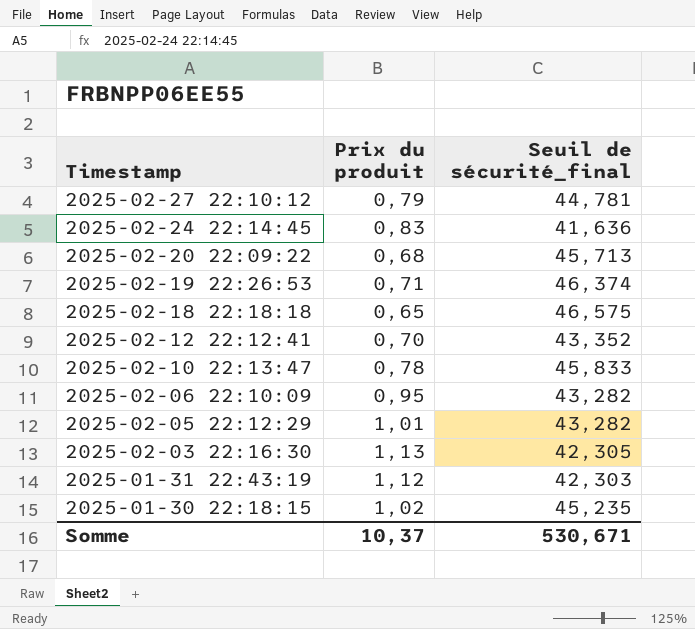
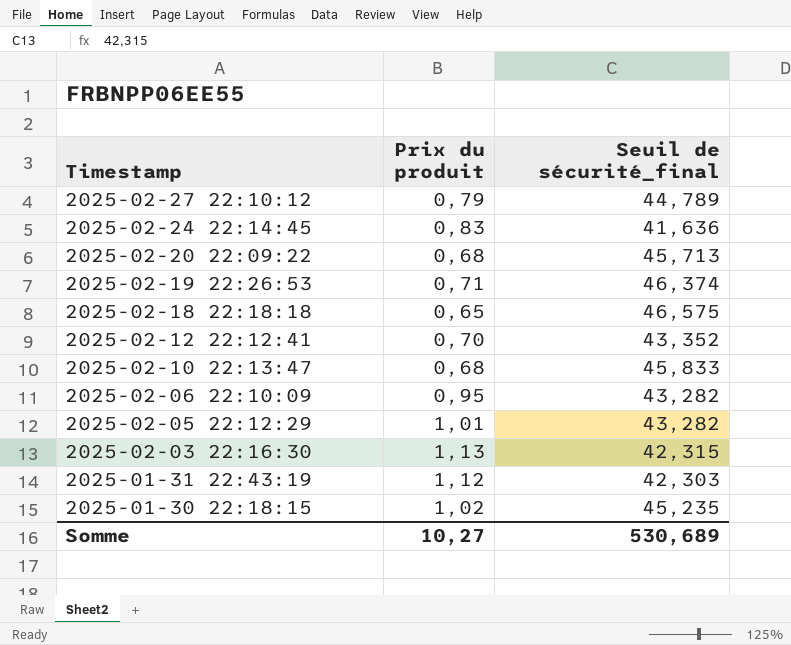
2025-02-27 22:10:12 | Seuil de sécurité_final: 44,781 -> 44,789
2025-02-10 22:13:47 | Prix du produit: 0,78 -> 0,68
2025-02-03 22:16:30 | Seuil de sécurité_final: 42,305 -> 42,315
Somme | Prix du produit: 10,37 -> 10,27
Somme | Seuil de sécurité_final: 530,671 -> 530,689

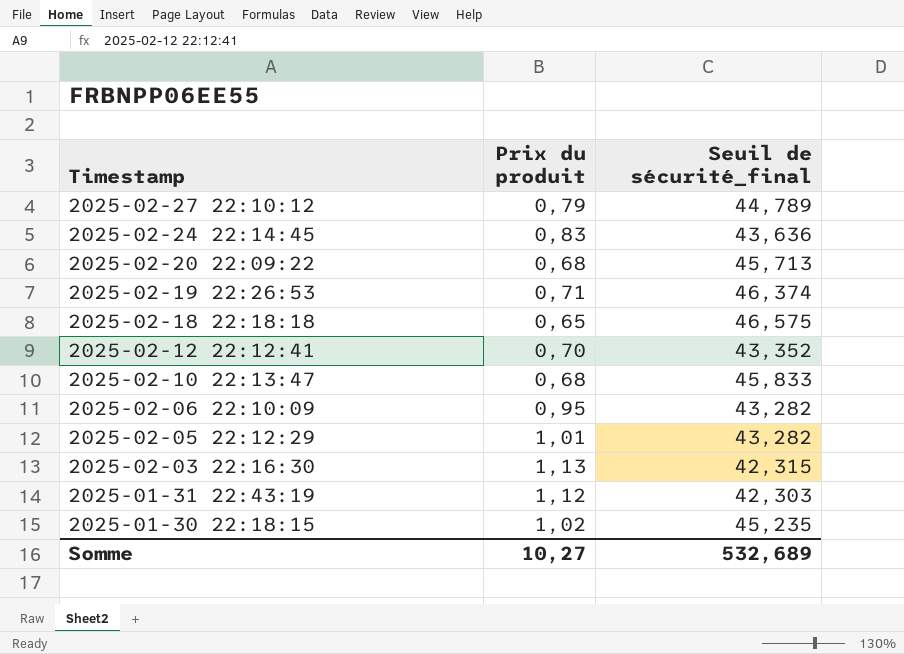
2025-02-24 22:14:45 | Seuil de sécurité_final: 41,636 -> 43,636
Somme | Seuil de sécurité_final: 530,689 -> 532,689

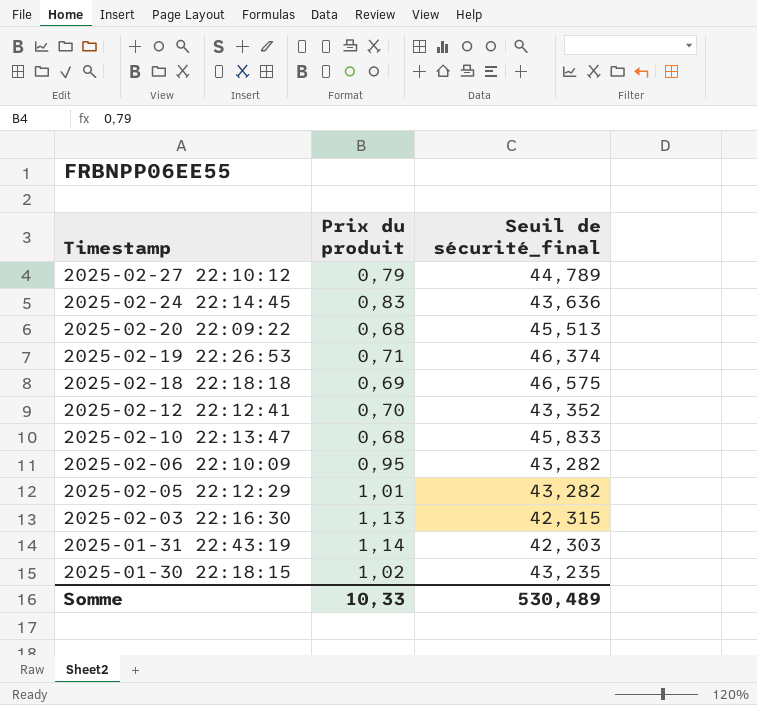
2025-02-20 22:09:22 | Seuil de sécurité_final: 45,713 -> 45,513
2025-02-18 22:18:18 | Prix du produit: 0,65 -> 0,69
2025-01-31 22:43:19 | Prix du produit: 1,12 -> 1,14
2025-01-30 22:18:15 | Seuil de sécurité_final: 45,235 -> 43,235
Somme | Prix du produit: 10,27 -> 10,33
Somme | Seuil de sécurité_final: 532,689 -> 530,489

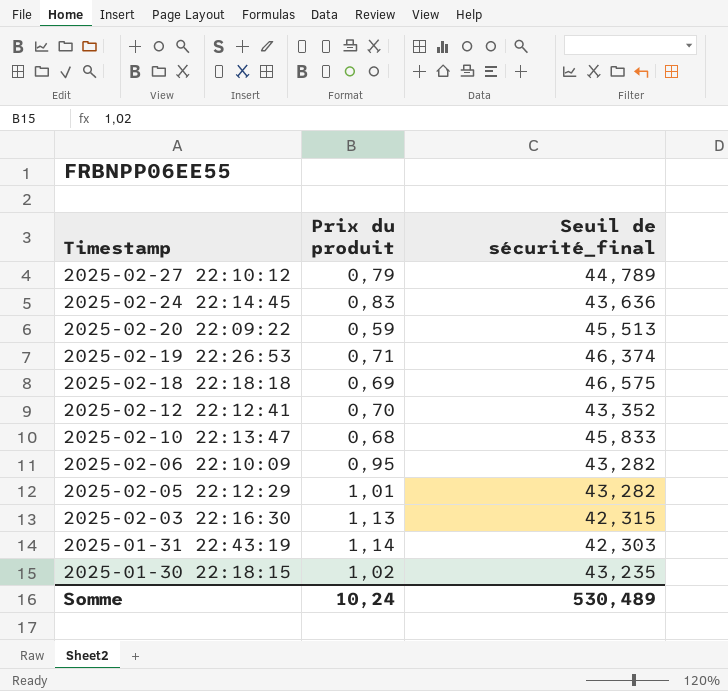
2025-02-20 22:09:22 | Prix du produit: 0,68 -> 0,59
Somme | Prix du produit: 10,33 -> 10,24

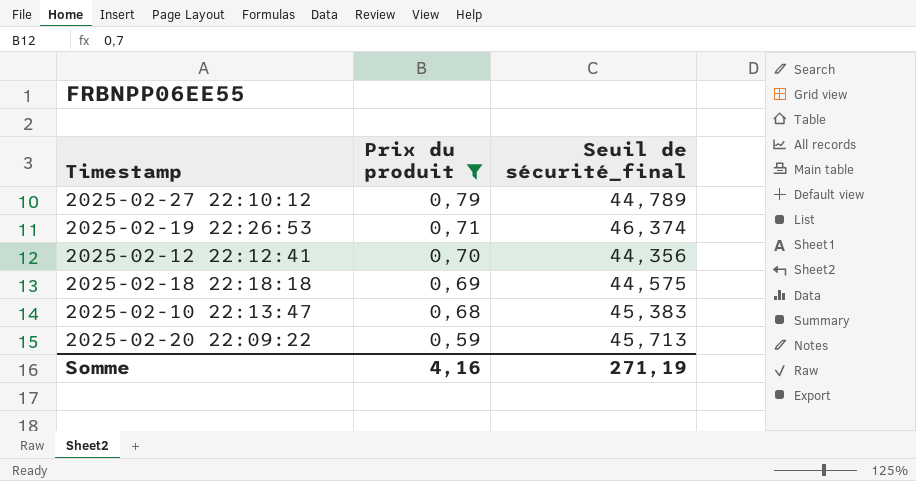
filter: none -> Prix du produit <= 0,79
row order: Timestamp descending -> Prix du produit descending
2025-02-12 22:12:41 | Seuil de sécurité_final: 43,352 -> 44,356
2025-02-18 22:18:18 | Seuil de sécurité_final: 46,575 -> 44,575
2025-02-10 22:13:47 | Seuil de sécurité_final: 45,833 -> 45,383
2025-02-20 22:09:22 | Seuil de sécurité_final: 45,513 -> 45,713
Somme | Prix du produit: 10,24 -> 4,16
Somme | Seuil de sécurité_final: 530,489 -> 271,19

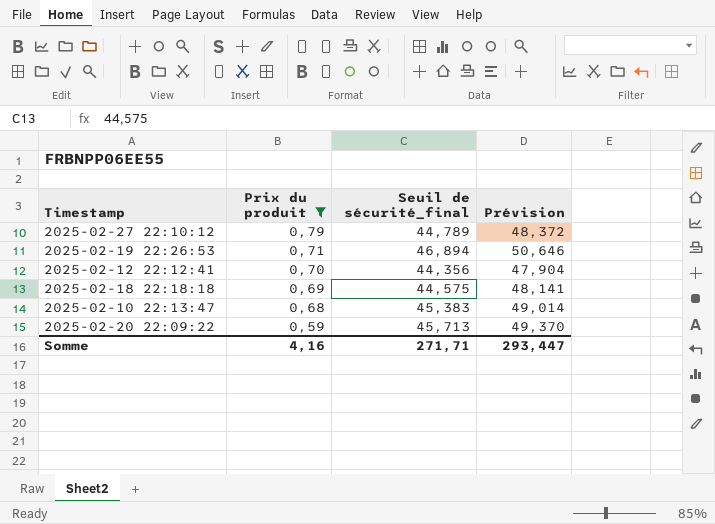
column Prévision | formula: none -> [Seuil de sécurité_final] * 1,08
2025-02-19 22:26:53 | Seuil de sécurité_final: 46,374 -> 46,894
Somme | Seuil de sécurité_final: 271,19 -> 271,71

